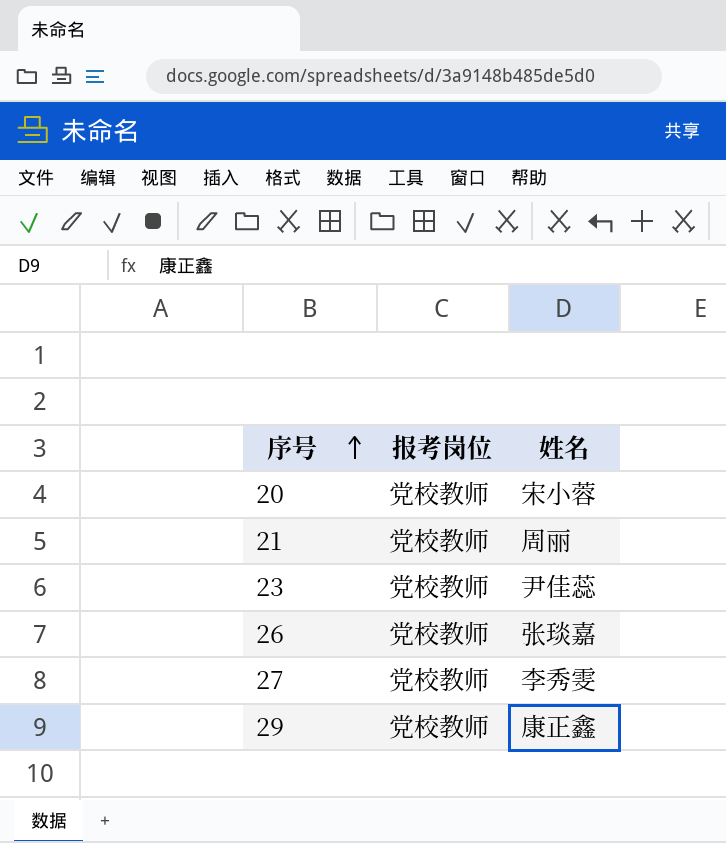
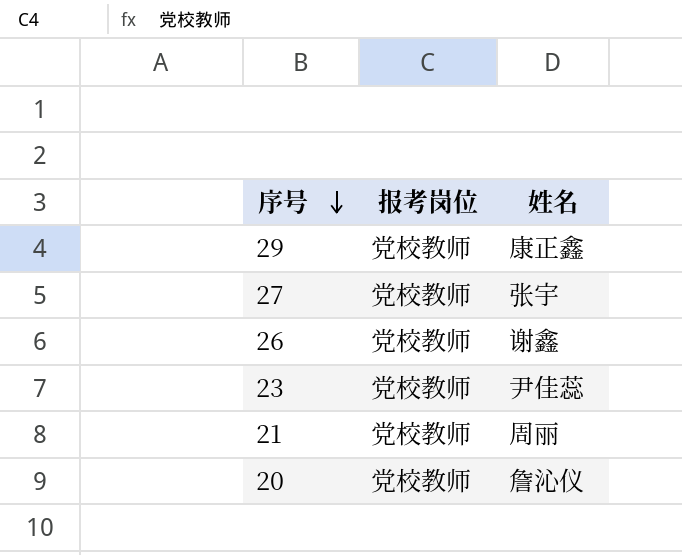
row order: 序号 ascending -> 序号 descending
27 | 姓名: 李秀雯 -> 张宇
26 | 姓名: 张琰嘉 -> 谢鑫
20 | 姓名: 宋小蓉 -> 詹沁仪

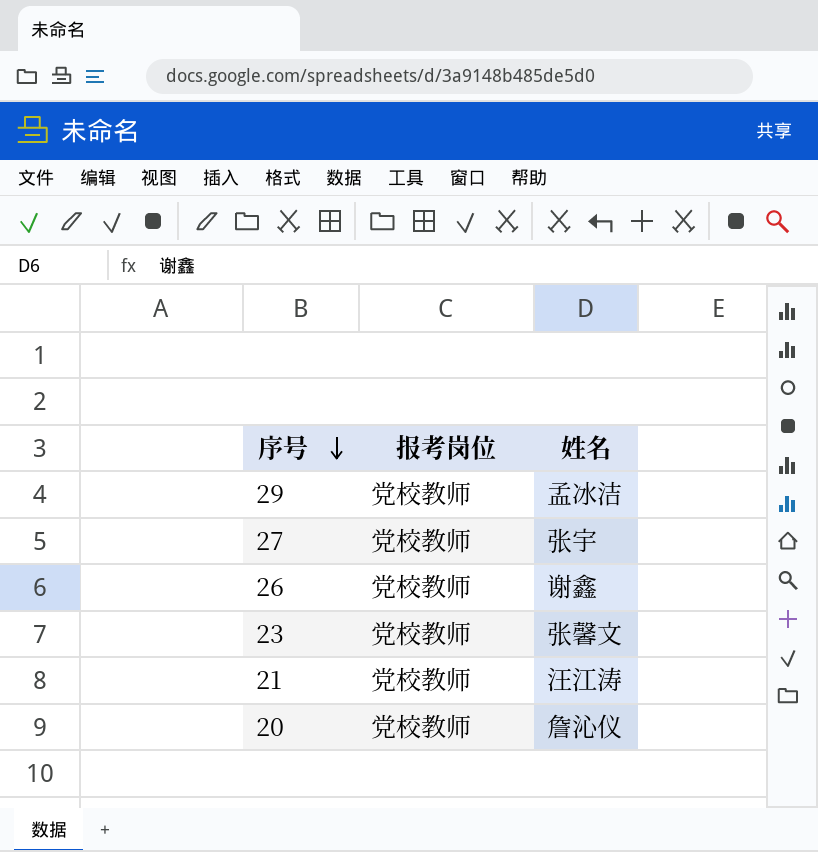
29 | 姓名: 康正鑫 -> 孟冰洁
23 | 姓名: 尹佳蕊 -> 张馨文
21 | 姓名: 周丽 -> 汪江涛

